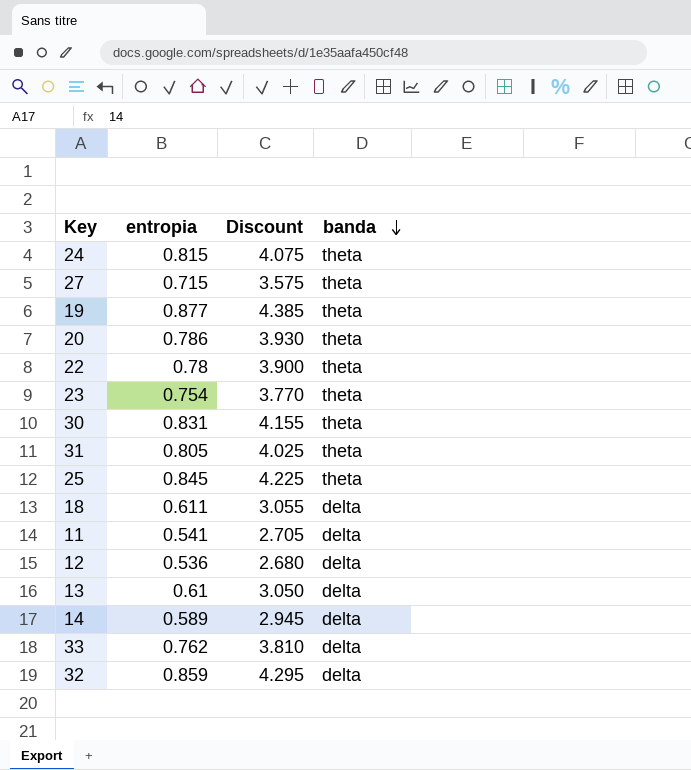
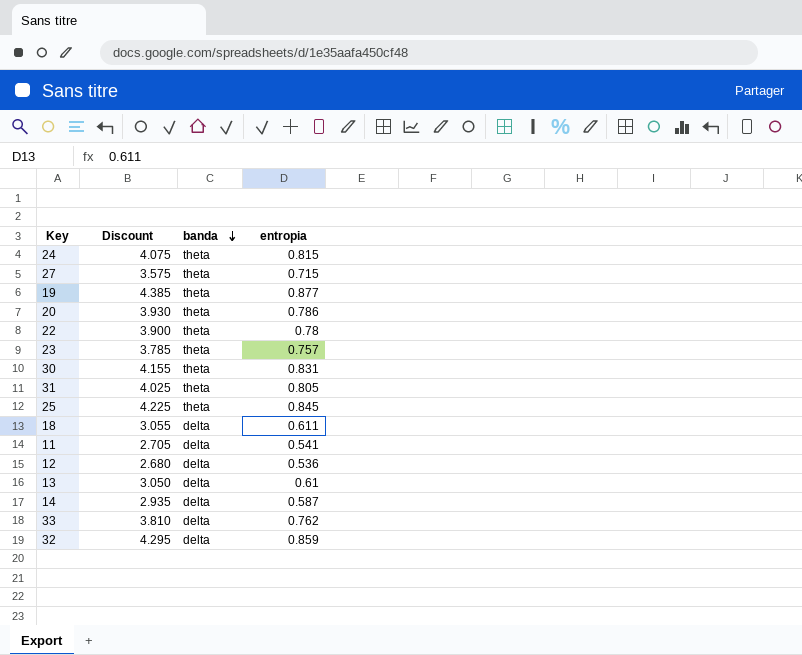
column entropia | position: 2 -> 4
23 | Discount: 3.770 -> 3.785
23 | entropia: 0.754 -> 0.757
14 | Discount: 2.945 -> 2.935
14 | entropia: 0.589 -> 0.587

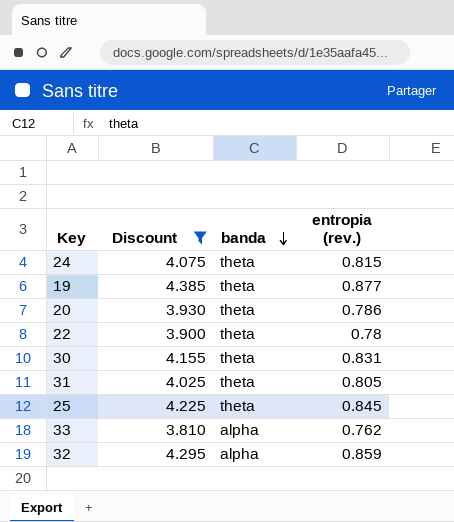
filter: none -> Discount >= 3.810
column name: entropia -> entropia (rev.)
33 | banda: delta -> alpha
32 | banda: delta -> alpha

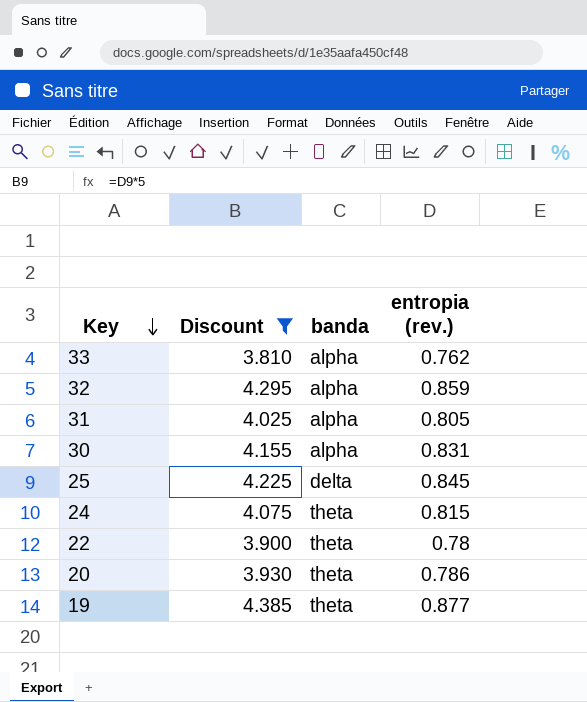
row order: banda descending -> Key descending
31 | banda: theta -> alpha
30 | banda: theta -> alpha
25 | banda: theta -> delta

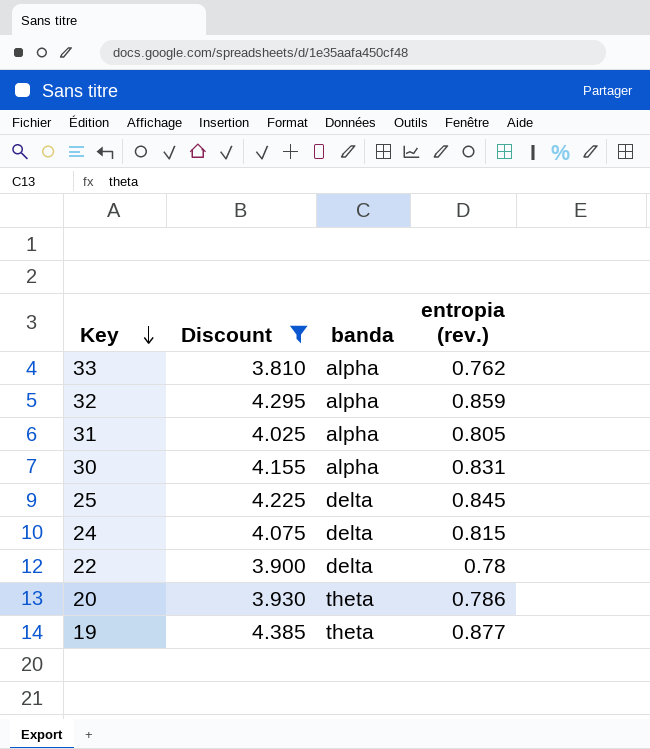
24 | banda: theta -> delta
22 | banda: theta -> delta

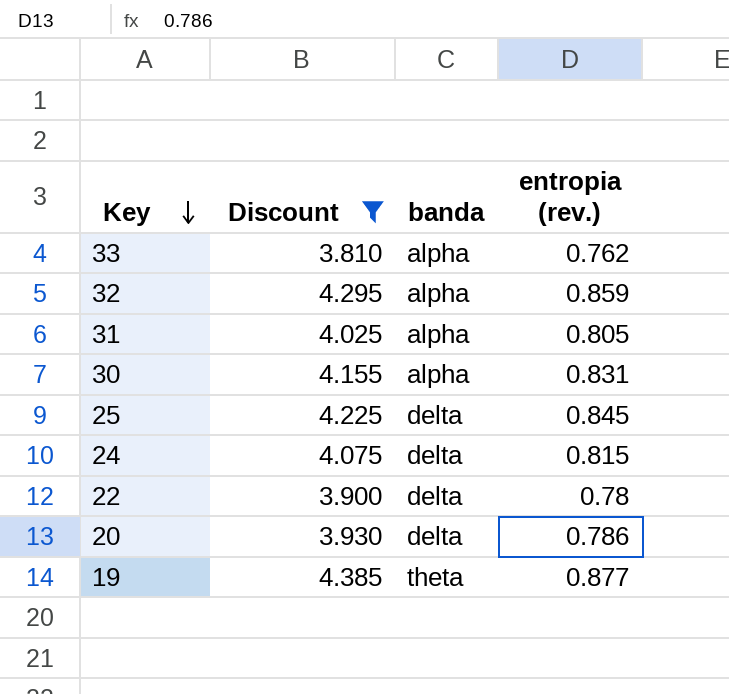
20 | banda: theta -> delta

